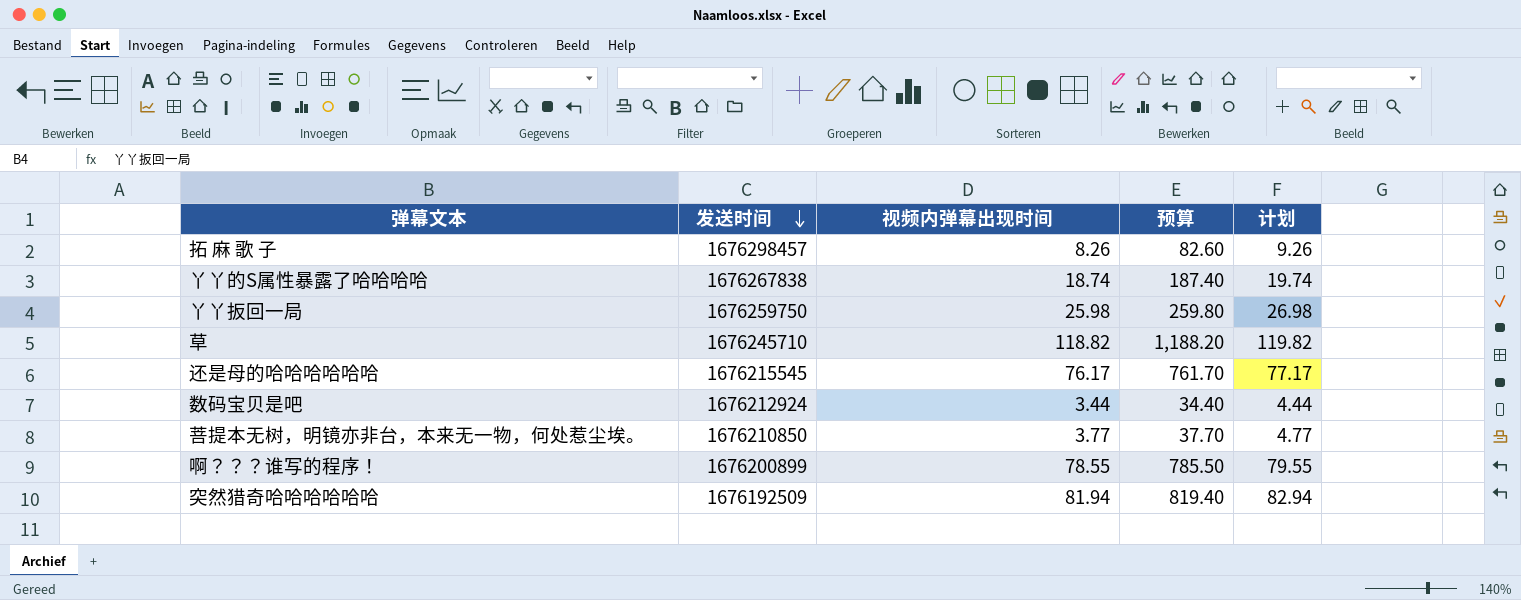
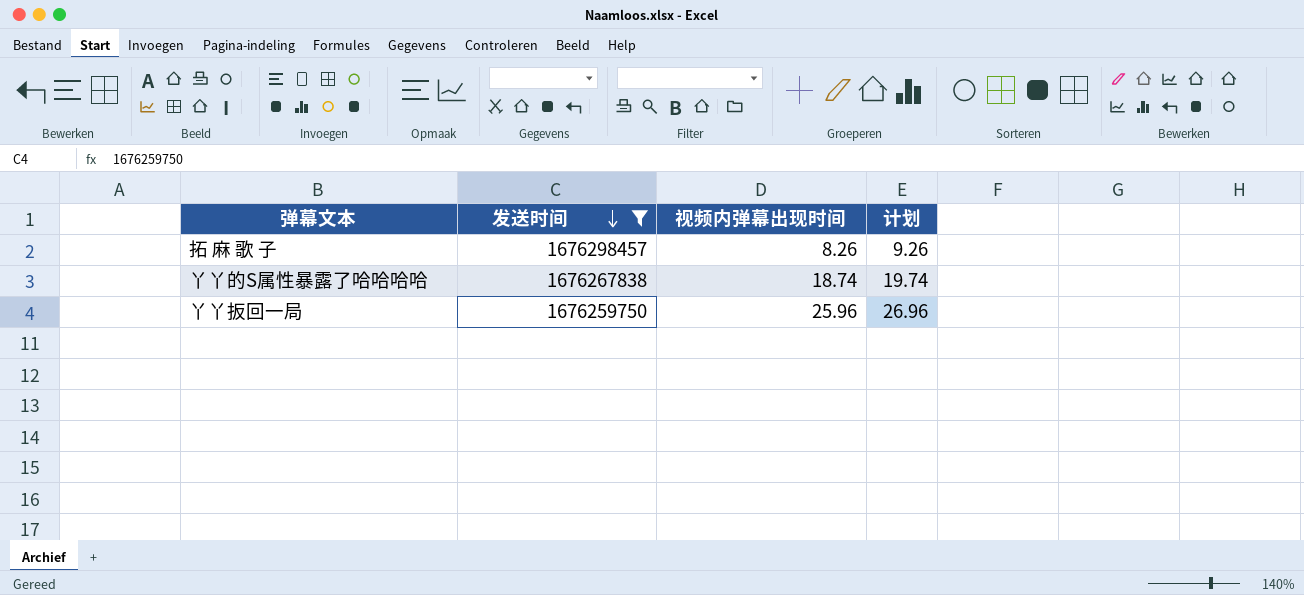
filter: none -> 发送时间 >= 1676259750
column 预算 | formula: [视频内弹幕出现时间] * 10 -> none
丫丫扳回一局 | 视频内弹幕出现时间: 25.98 -> 25.96
丫丫扳回一局 | 计划: 26.98 -> 26.96

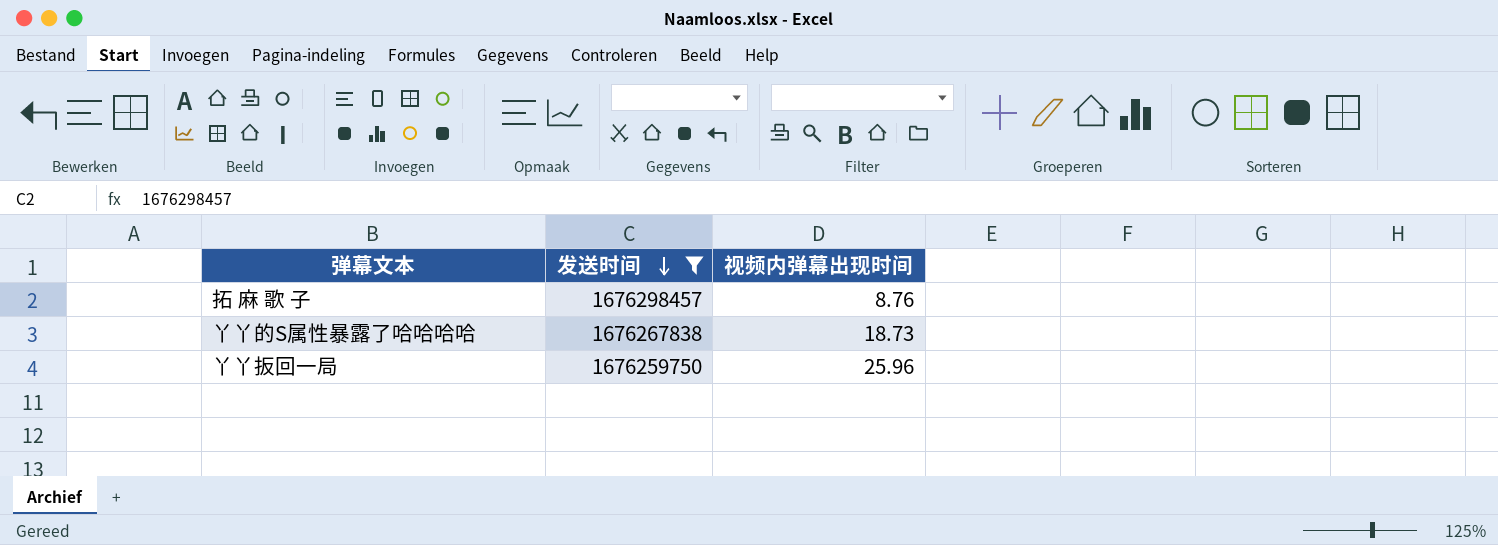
column 计划 | formula: [视频内弹幕出现时间] + 1 -> none
拓 麻 歌 子 | 视频内弹幕出现时间: 8.26 -> 8.76
丫丫的S属性暴露了哈哈哈哈 | 视频内弹幕出现时间: 18.74 -> 18.73

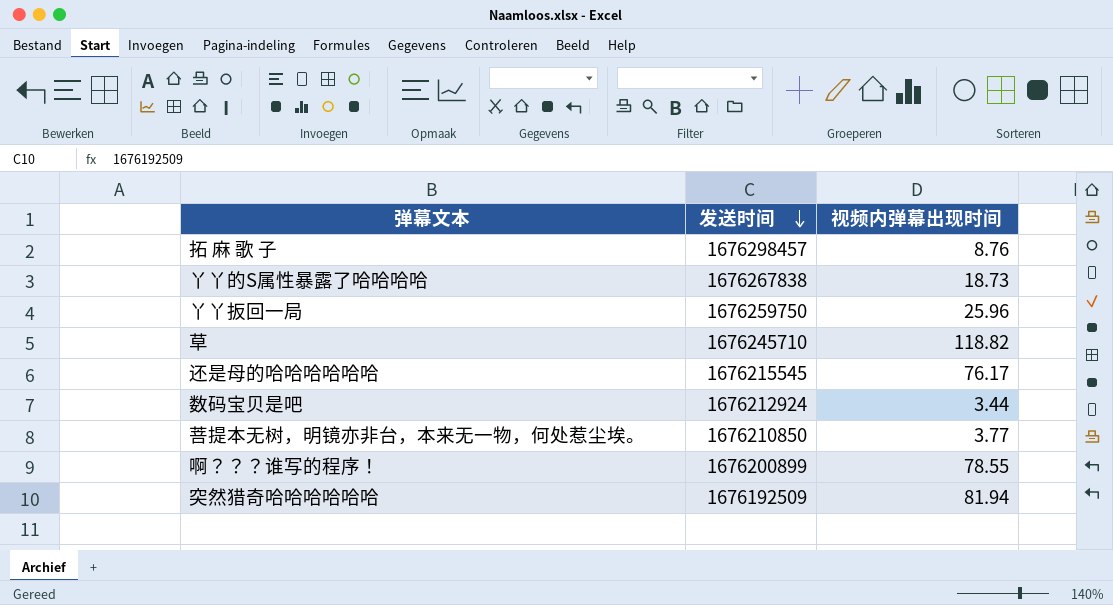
filter: 发送时间 >= 1676259750 -> none

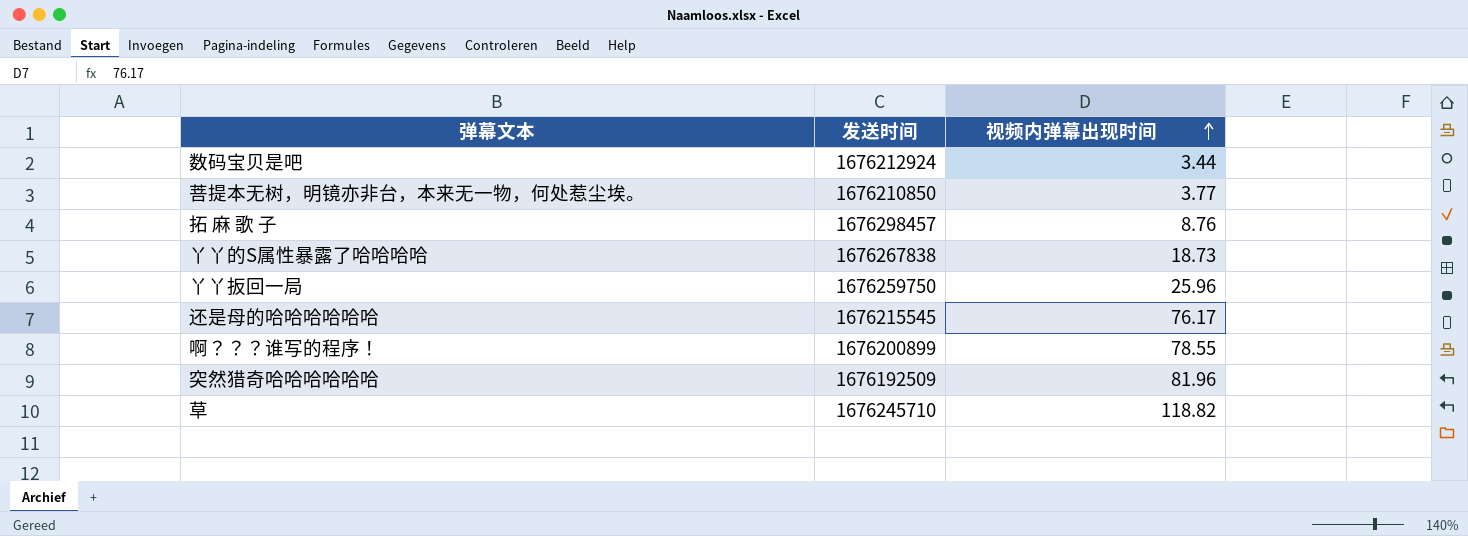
row order: 发送时间 descending -> 视频内弹幕出现时间 ascending
突然猎奇哈哈哈哈哈哈 | 视频内弹幕出现时间: 81.94 -> 81.96

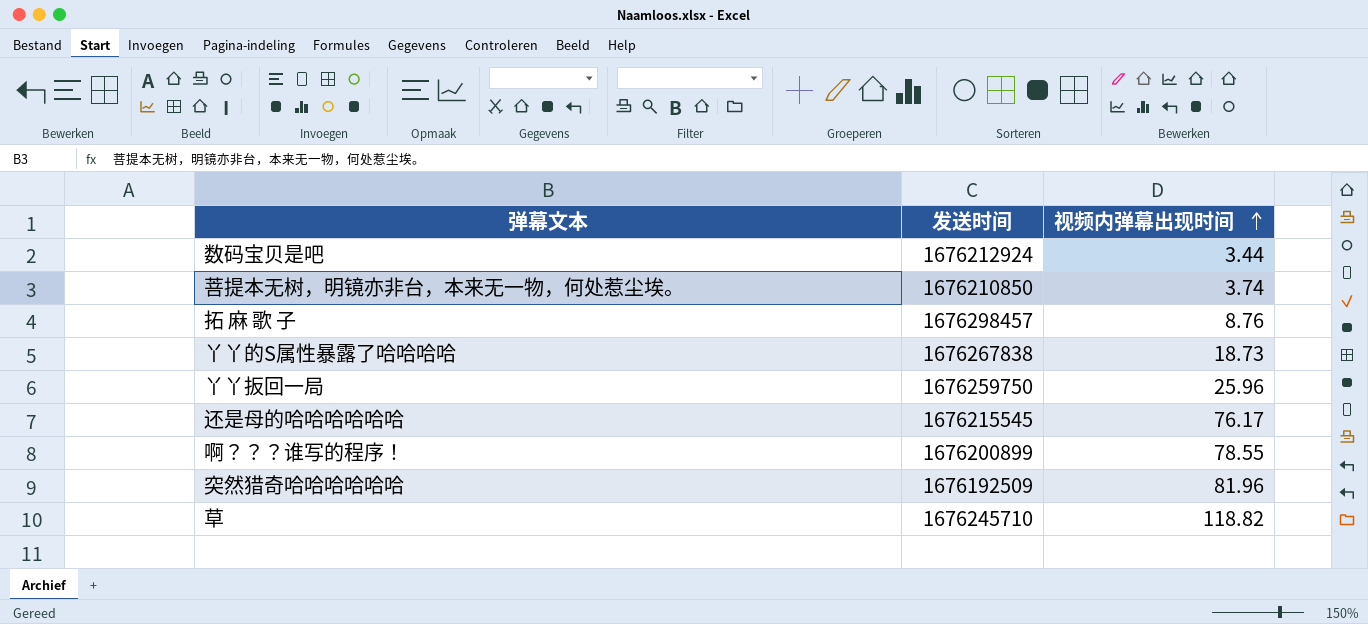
菩提本无树，明镜亦非台，本来无一物，何处惹尘埃。 | 视频内弹幕出现时间: 3.77 -> 3.74

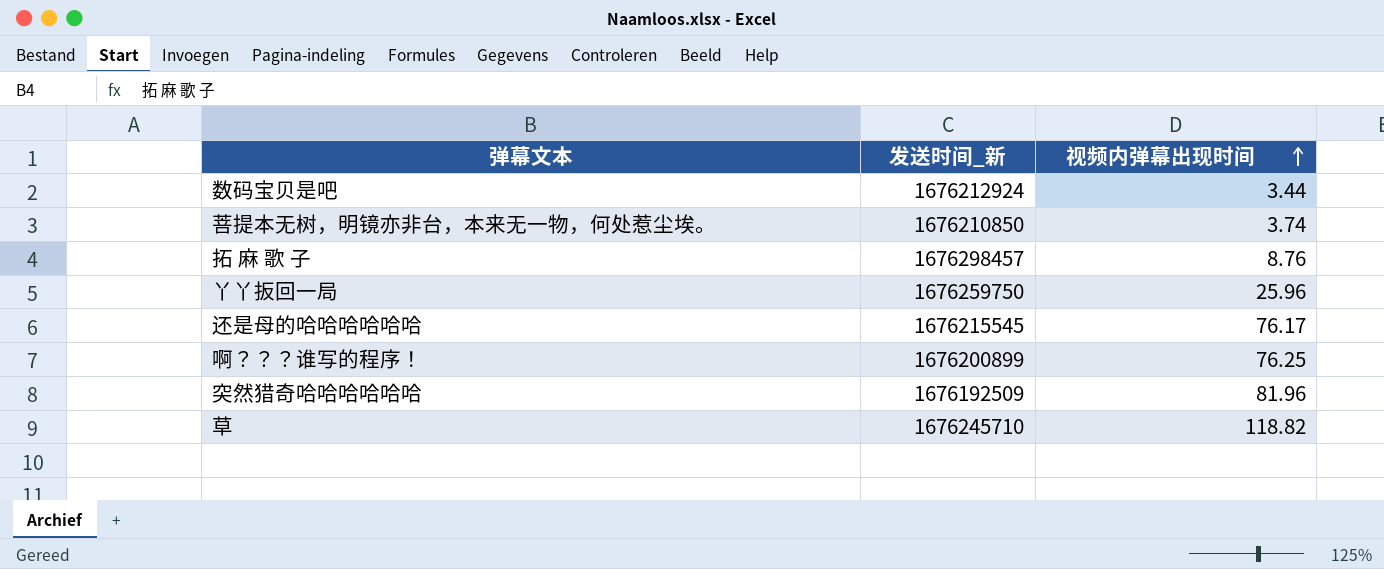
column name: 发送时间 -> 发送时间_新
row 丫丫的S属性暴露了哈哈哈哈: 1676267838 | 18.73 -> none
啊？？？谁写的程序！ | 视频内弹幕出现时间: 78.55 -> 76.25

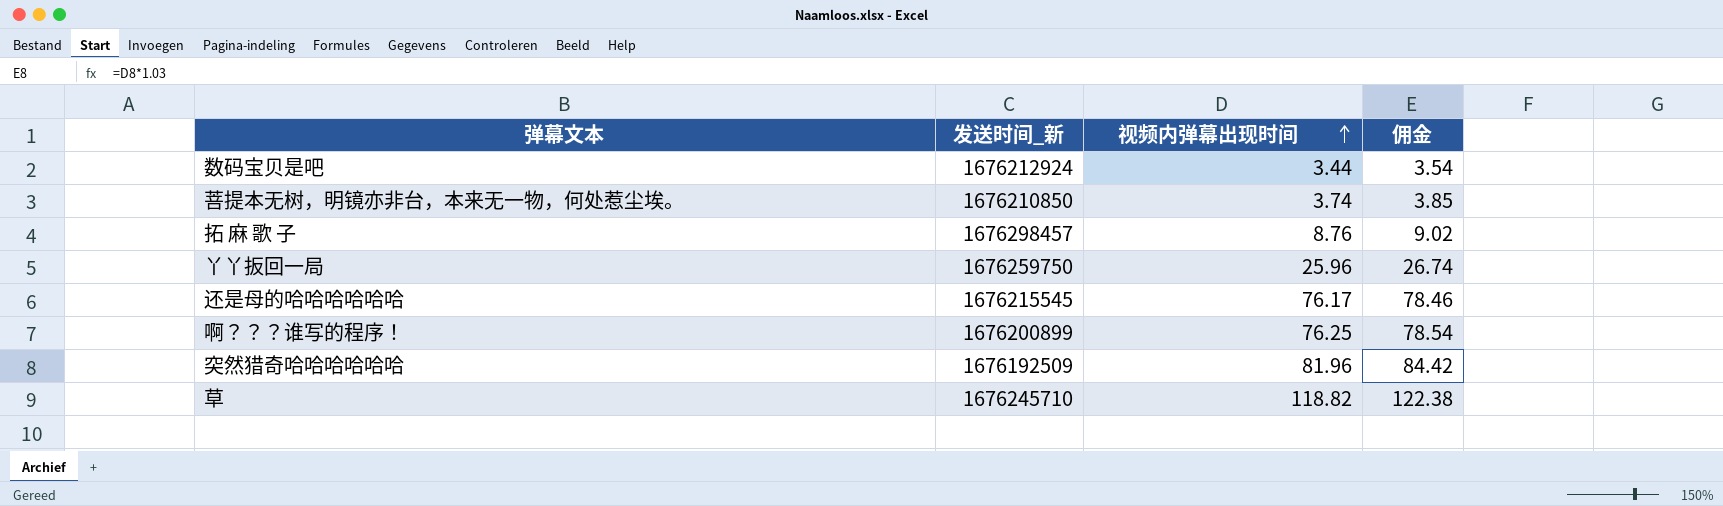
column 佣金 | formula: none -> [视频内弹幕出现时间] * 1.03

